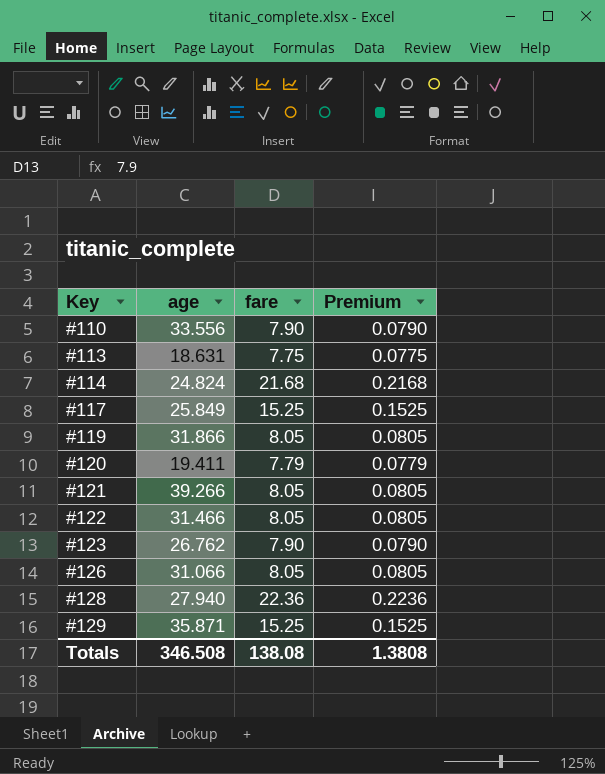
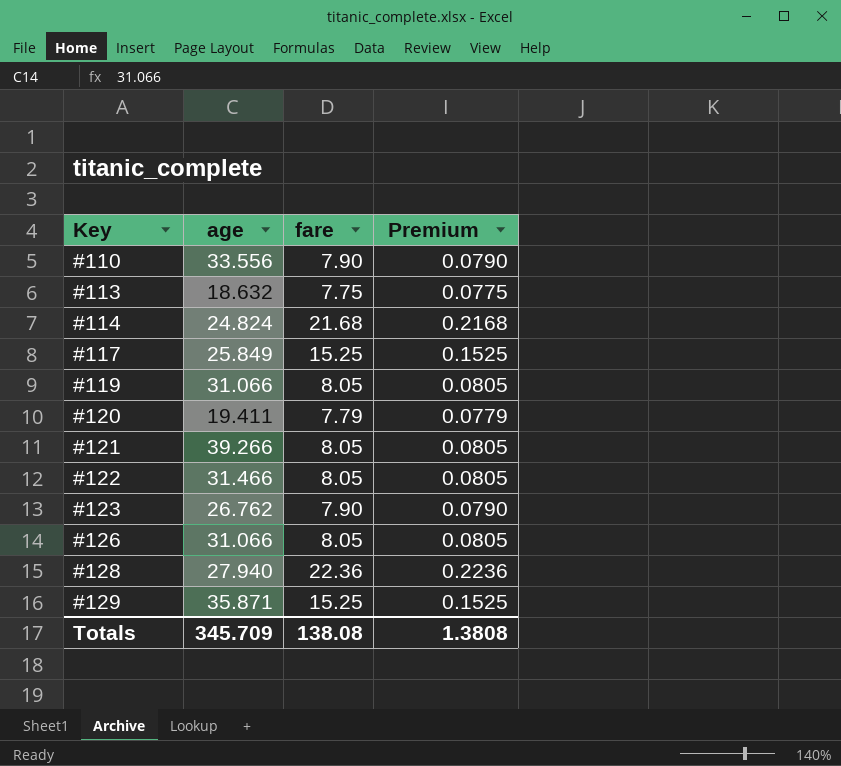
#113 | age: 18.631 -> 18.632
#119 | age: 31.866 -> 31.066
Totals | age: 346.508 -> 345.709

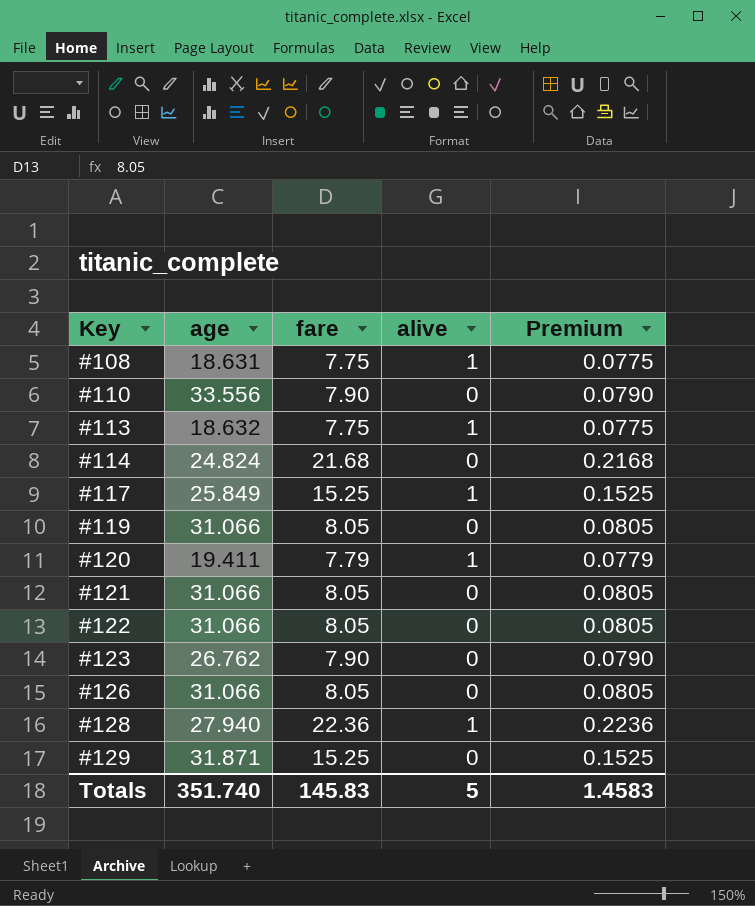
column alive | position: none -> 4
row #108: none -> 18.631 | 7.75 | 1 | 0.0775
#121 | age: 39.266 -> 31.066
#122 | age: 31.466 -> 31.066
#129 | age: 35.871 -> 31.871
Totals | age: 345.709 -> 351.740
Totals | fare: 138.08 -> 145.83
Totals | Premium: 1.3808 -> 1.4583

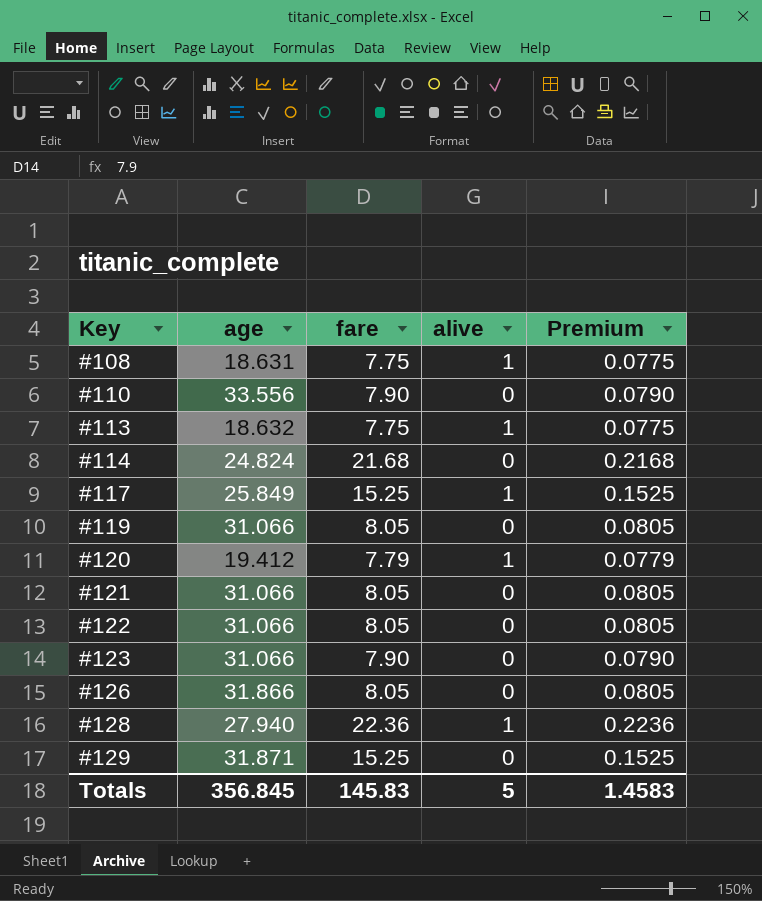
#120 | age: 19.411 -> 19.412
#123 | age: 26.762 -> 31.066
#126 | age: 31.066 -> 31.866
Totals | age: 351.740 -> 356.845

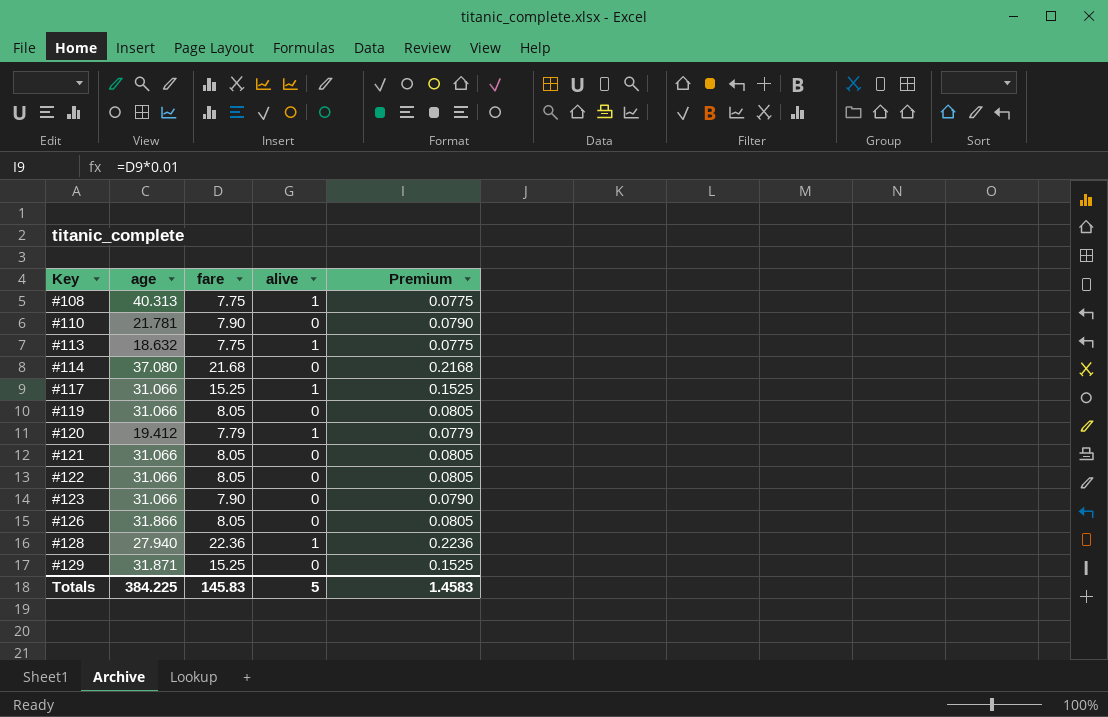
#108 | age: 18.631 -> 40.313
#110 | age: 33.556 -> 21.781
#114 | age: 24.824 -> 37.080
#117 | age: 25.849 -> 31.066
Totals | age: 356.845 -> 384.225

